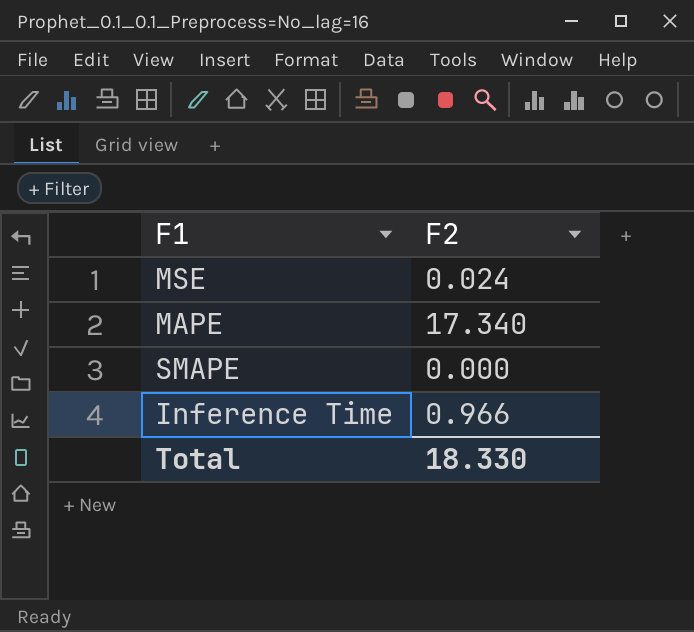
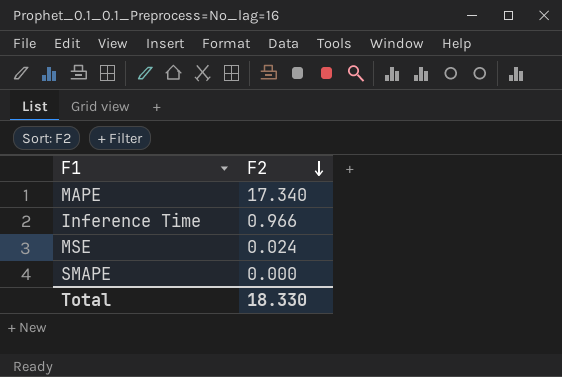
row order: none -> F2 descending

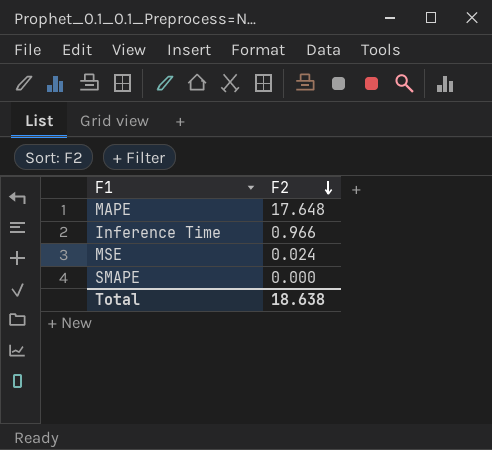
MAPE | F2: 17.340 -> 17.648
Total | F2: 18.330 -> 18.638

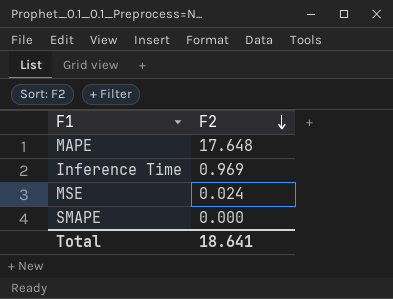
Inference Time | F2: 0.966 -> 0.969
Total | F2: 18.638 -> 18.641

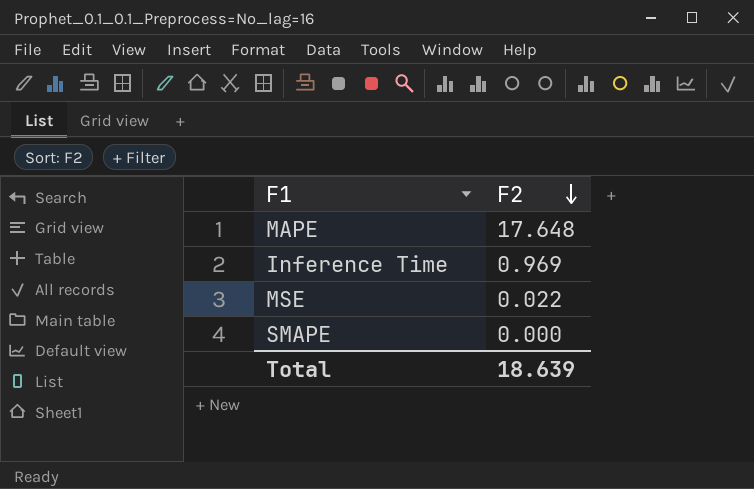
MSE | F2: 0.024 -> 0.022
Total | F2: 18.641 -> 18.639

